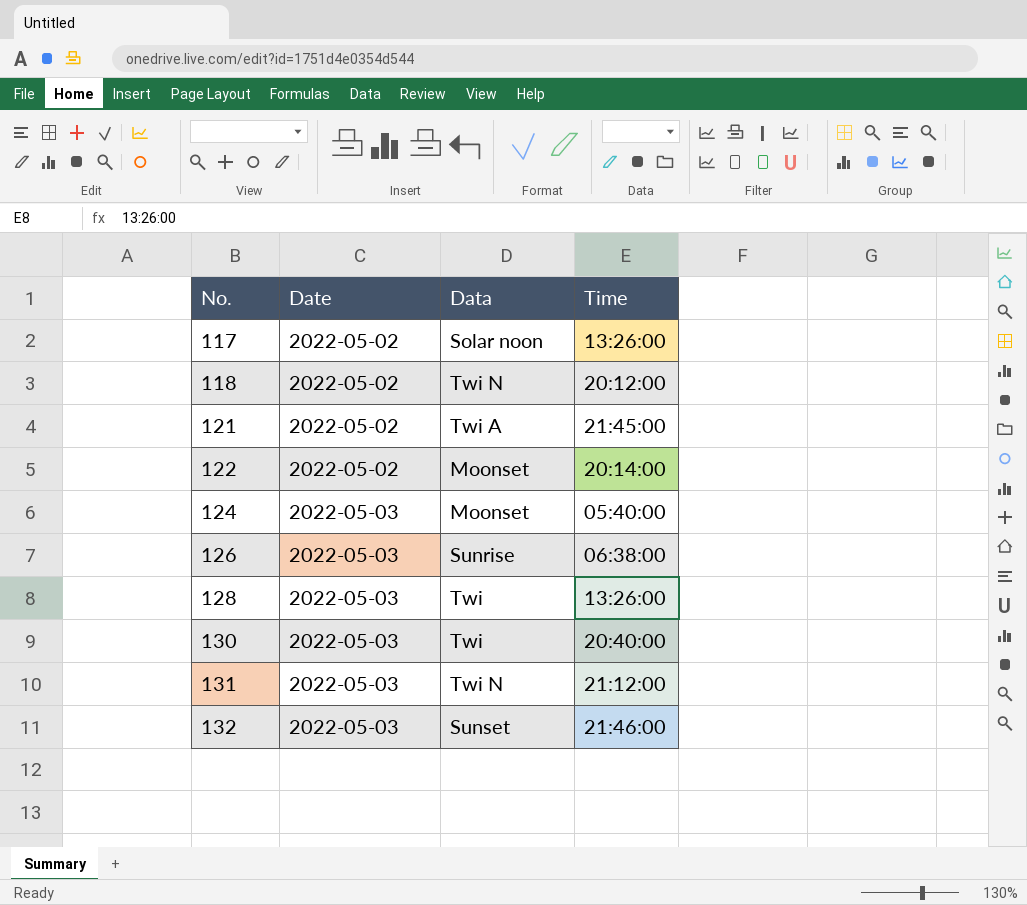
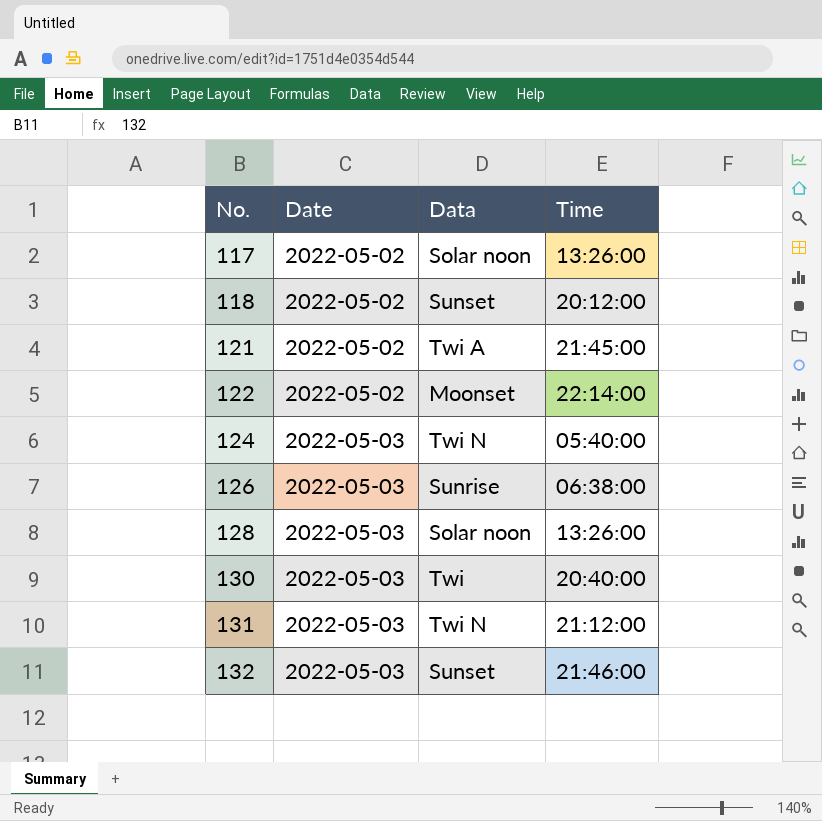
118 | Data: Twi N -> Sunset
122 | Time: 20:14:00 -> 22:14:00
124 | Data: Moonset -> Twi N
128 | Data: Twi -> Solar noon

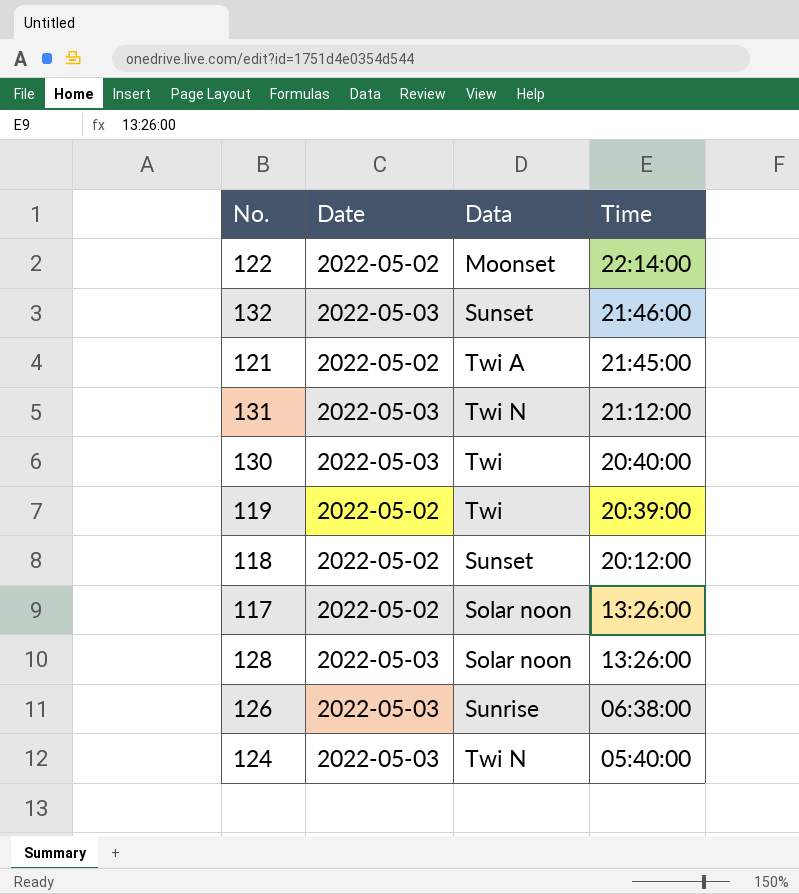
row order: No. ascending -> Time descending
row 119: none -> 2022-05-02 | Twi | 20:39:00

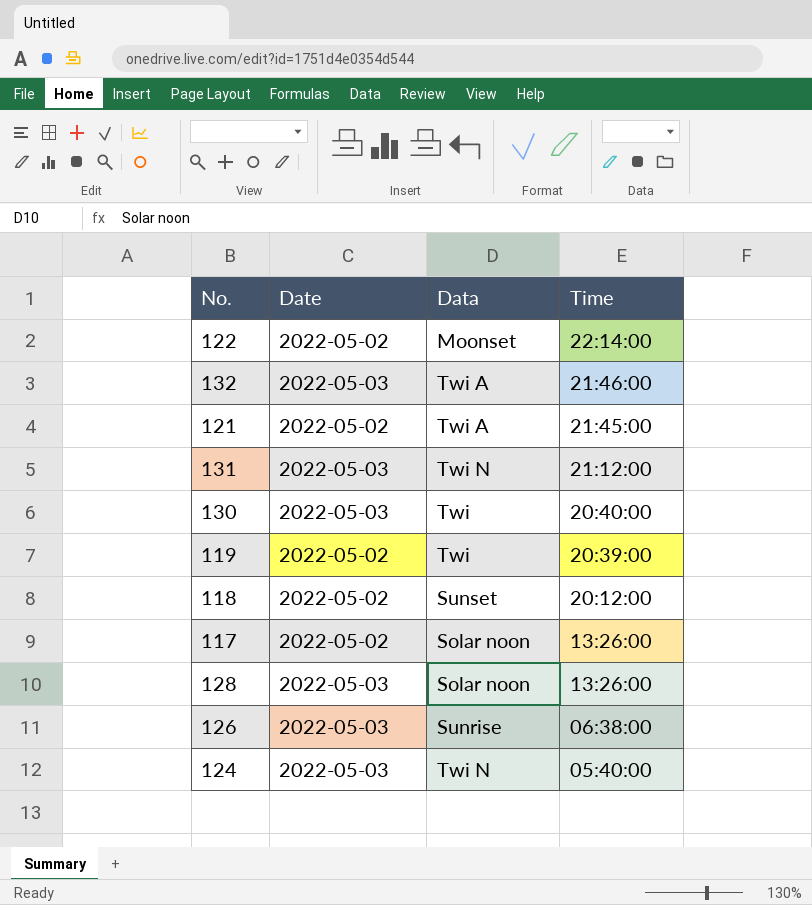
132 | Data: Sunset -> Twi A

